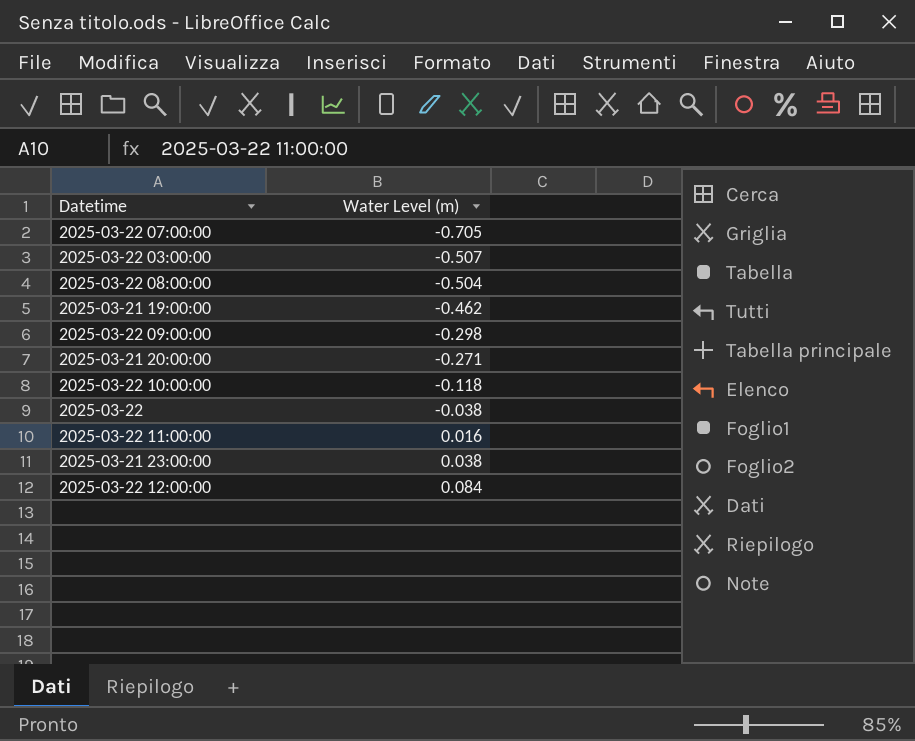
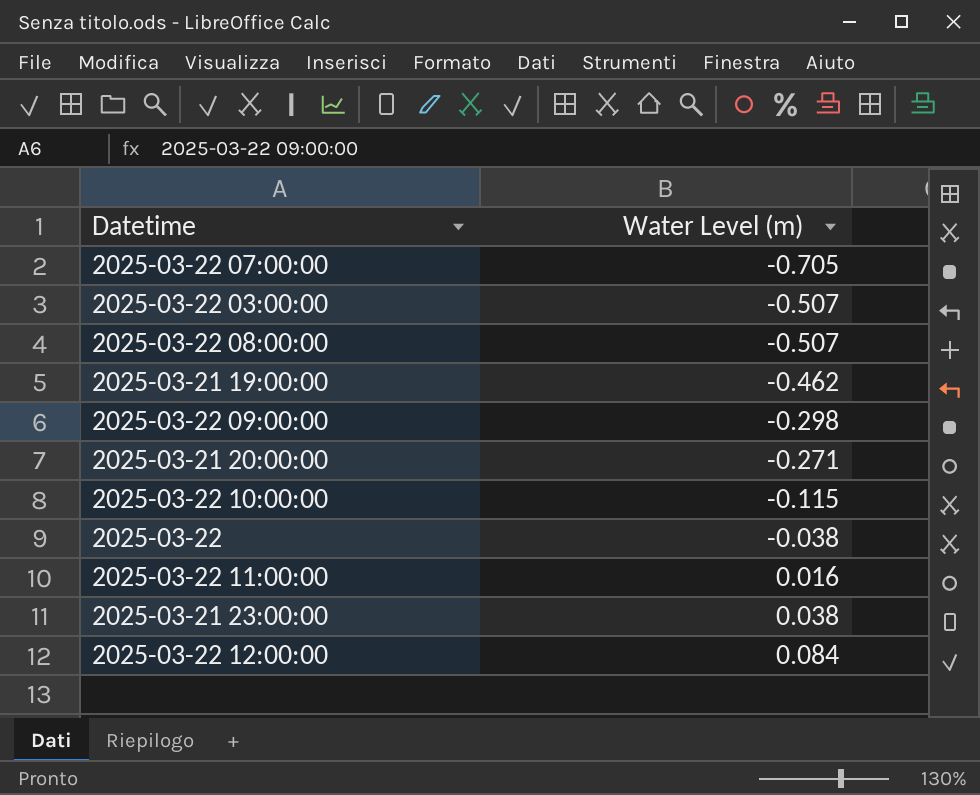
2025-03-22 08:00:00 | Water Level (m): -0.504 -> -0.507
2025-03-22 10:00:00 | Water Level (m): -0.118 -> -0.115

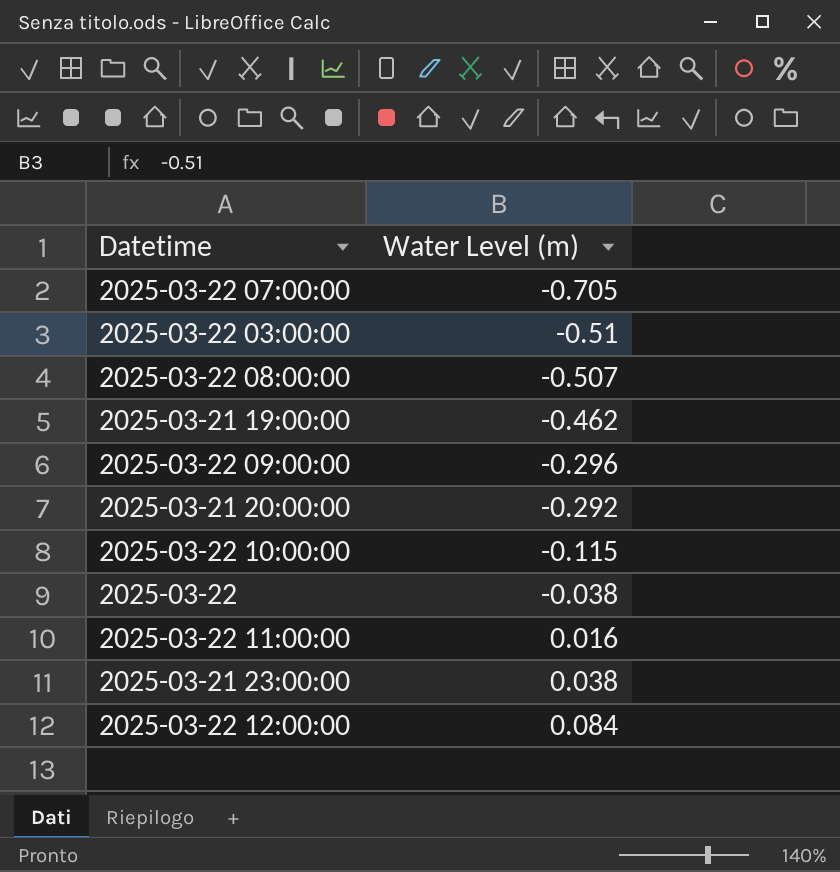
2025-03-22 03:00:00 | Water Level (m): -0.507 -> -0.51
2025-03-22 09:00:00 | Water Level (m): -0.298 -> -0.296
2025-03-21 20:00:00 | Water Level (m): -0.271 -> -0.292

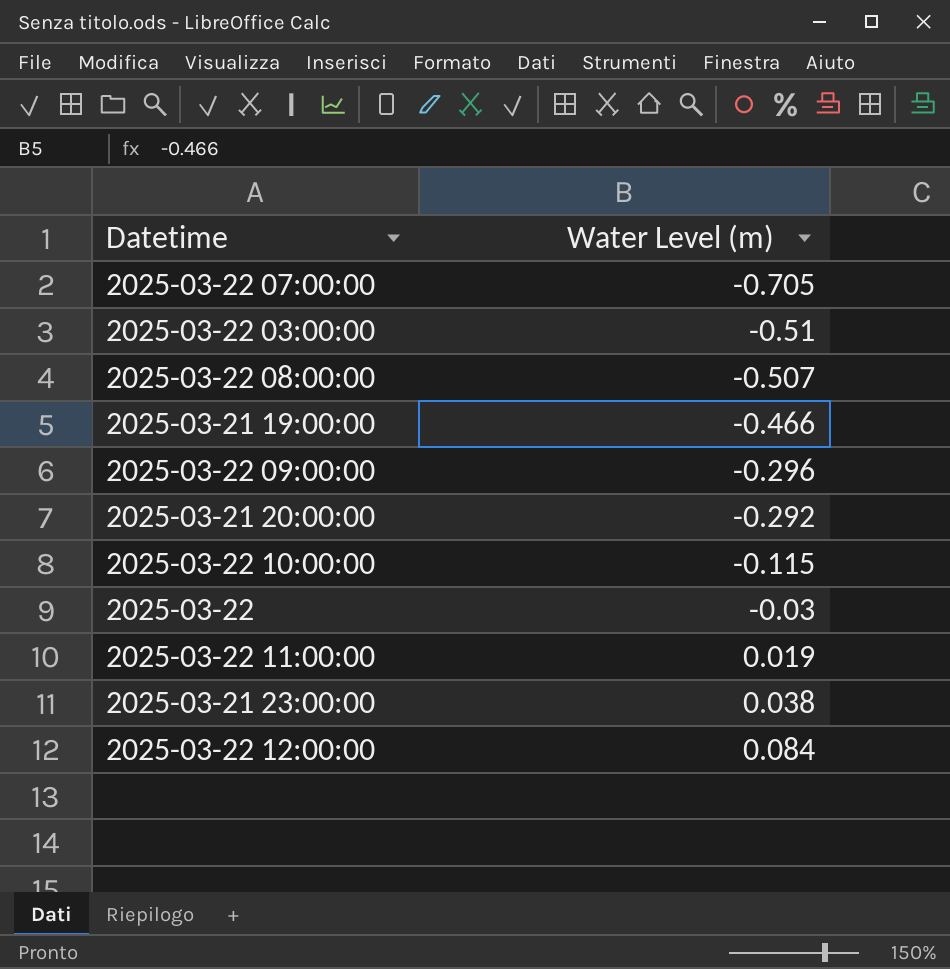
2025-03-21 19:00:00 | Water Level (m): -0.462 -> -0.466
2025-03-22 | Water Level (m): -0.038 -> -0.03
2025-03-22 11:00:00 | Water Level (m): 0.016 -> 0.019

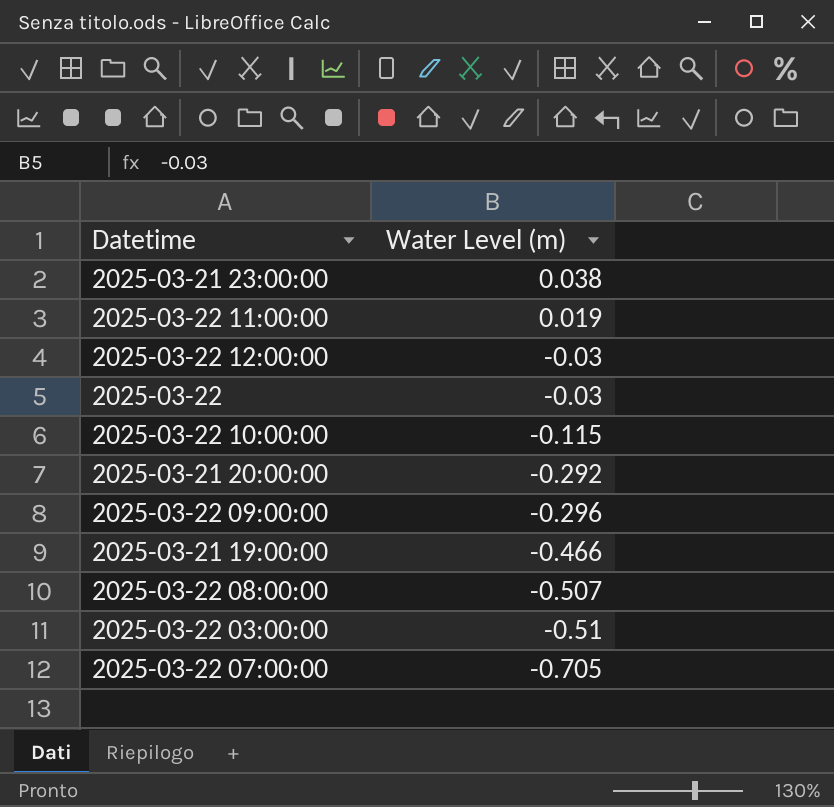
row order: Water Level (m) ascending -> Water Level (m) descending
2025-03-22 12:00:00 | Water Level (m): 0.084 -> -0.03

